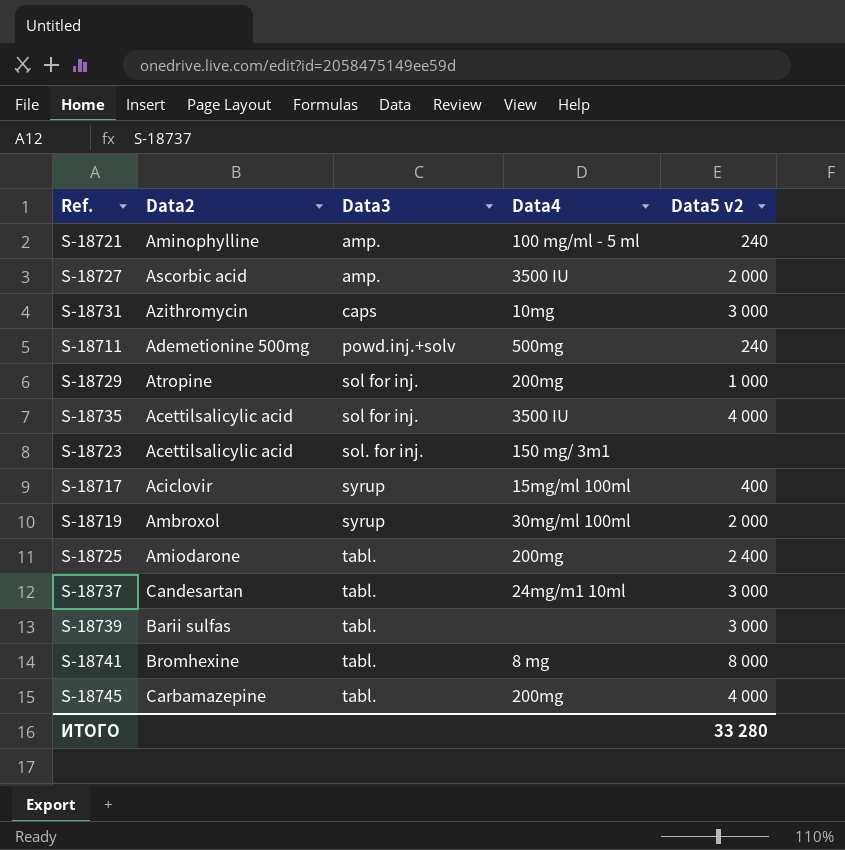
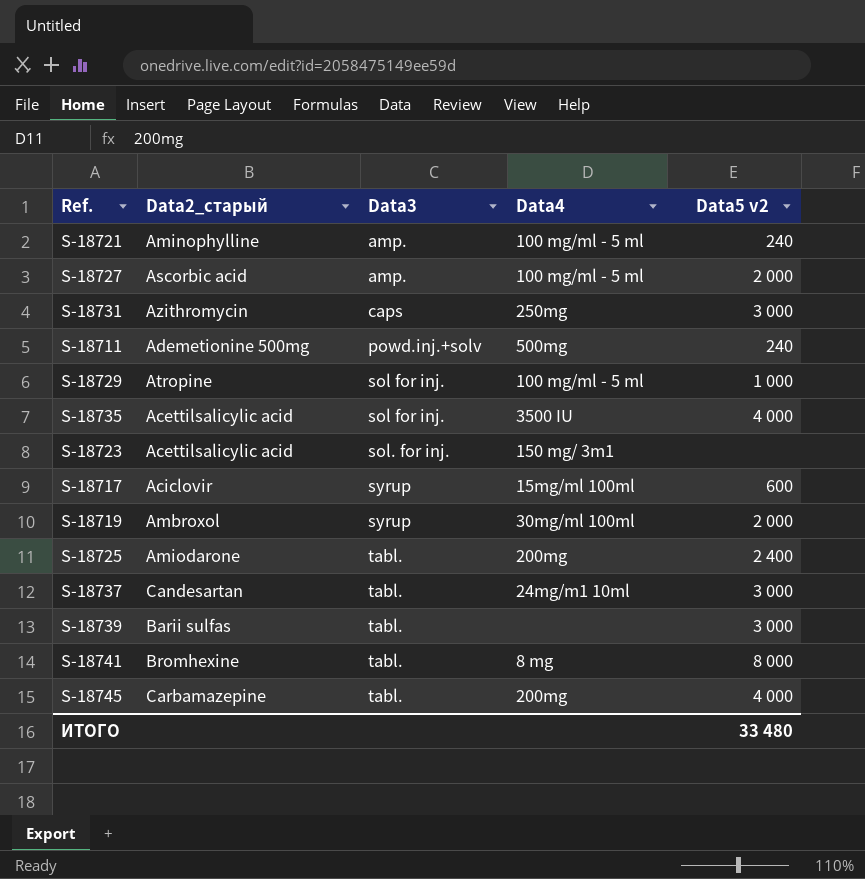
column name: Data2 -> Data2_старый
S-18727 | Data4: 3500 IU -> 100 mg/ml - 5 ml
S-18731 | Data4: 10mg -> 250mg
S-18729 | Data4: 200mg -> 100 mg/ml - 5 ml
S-18717 | Data5 v2: 400 -> 600
ИТОГО | Data5 v2: 33 280 -> 33 480

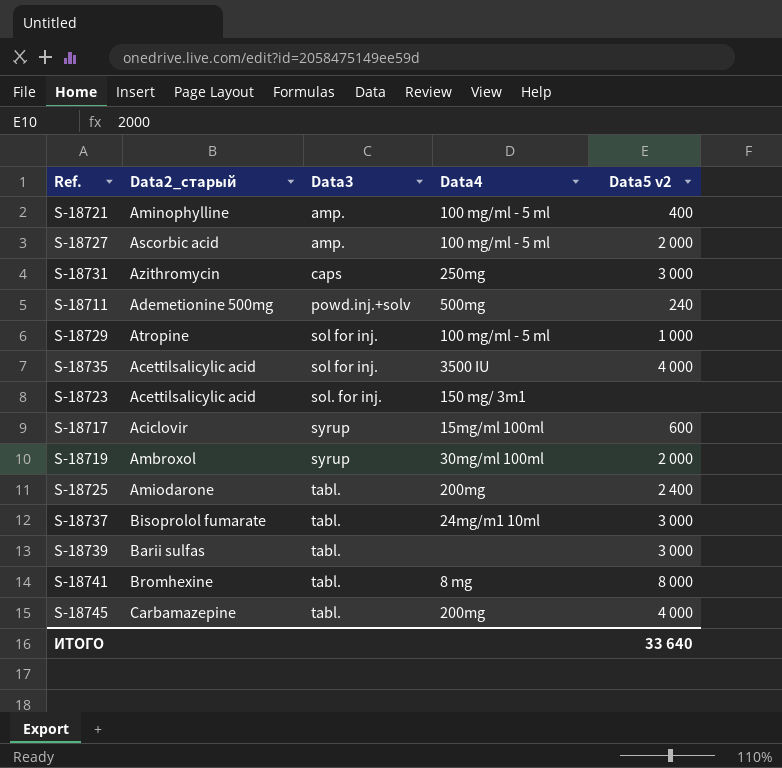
S-18721 | Data5 v2: 240 -> 400
S-18737 | Data2_старый: Candesartan -> Bisoprolol fumarate
ИТОГО | Data5 v2: 33 480 -> 33 640

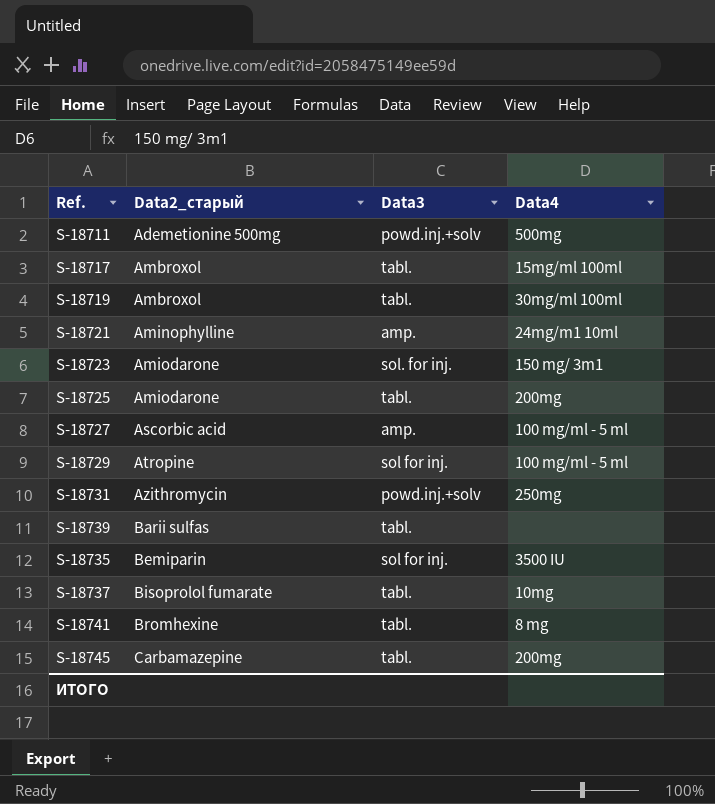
row order: Data3 ascending -> Data2_старый ascending
column Data5 v2 | position: 5 -> none
S-18717 | Data2_старый: Aciclovir -> Ambroxol
S-18717 | Data3: syrup -> tabl.
S-18719 | Data3: syrup -> tabl.
S-18721 | Data4: 100 mg/ml - 5 ml -> 24mg/m1 10ml
S-18723 | Data2_старый: Acettilsalicylic acid -> Amiodarone
S-18731 | Data3: caps -> powd.inj.+solv
S-18735 | Data2_старый: Acettilsalicylic acid -> Bemiparin
S-18737 | Data4: 24mg/m1 10ml -> 10mg

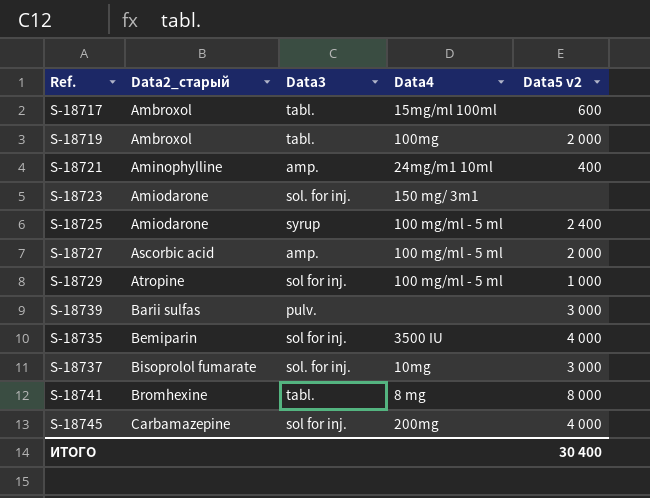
column Data5 v2 | position: none -> 5
row S-18711: Ademetionine 500mg | powd.inj.+solv | 500mg -> none
row S-18731: Azithromycin | powd.inj.+solv | 250mg -> none
S-18719 | Data4: 30mg/ml 100ml -> 100mg
S-18725 | Data3: tabl. -> syrup
S-18725 | Data4: 200mg -> 100 mg/ml - 5 ml
S-18739 | Data3: tabl. -> pulv.
S-18737 | Data3: tabl. -> sol. for inj.
S-18745 | Data3: tabl. -> sol for inj.

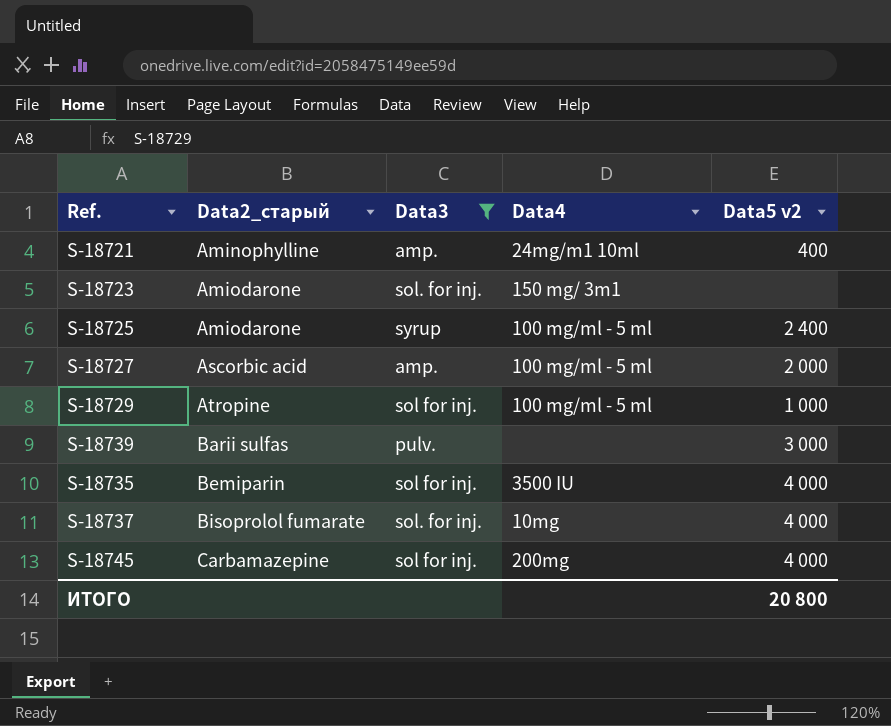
filter: none -> Data3 != tabl.
S-18737 | Data5 v2: 3 000 -> 4 000
ИТОГО | Data5 v2: 30 400 -> 20 800

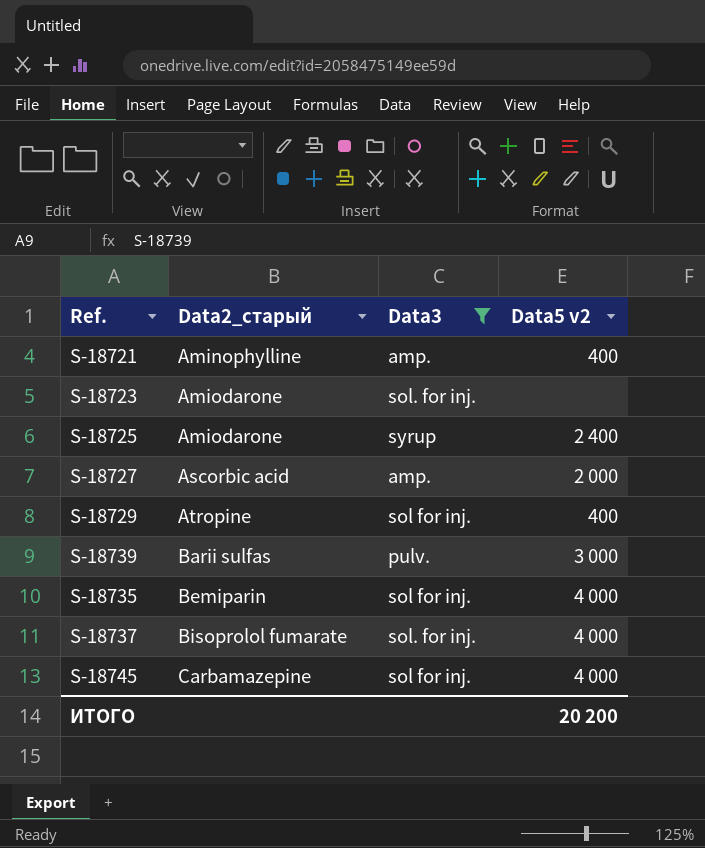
column Data4 | position: 4 -> none
S-18729 | Data5 v2: 1 000 -> 400
ИТОГО | Data5 v2: 20 800 -> 20 200

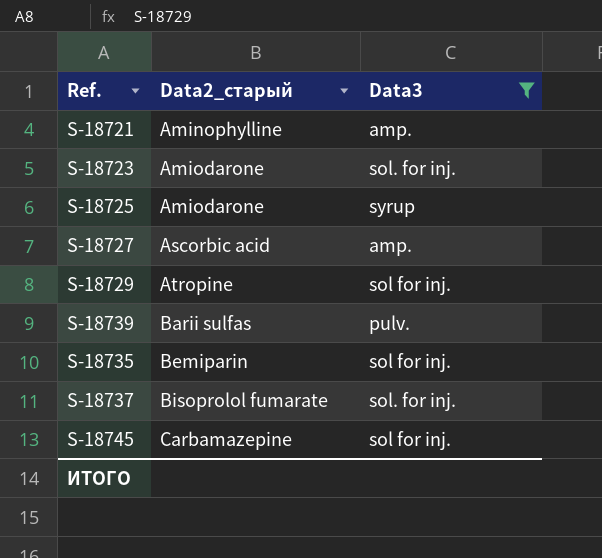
column Data5 v2 | position: 4 -> none

